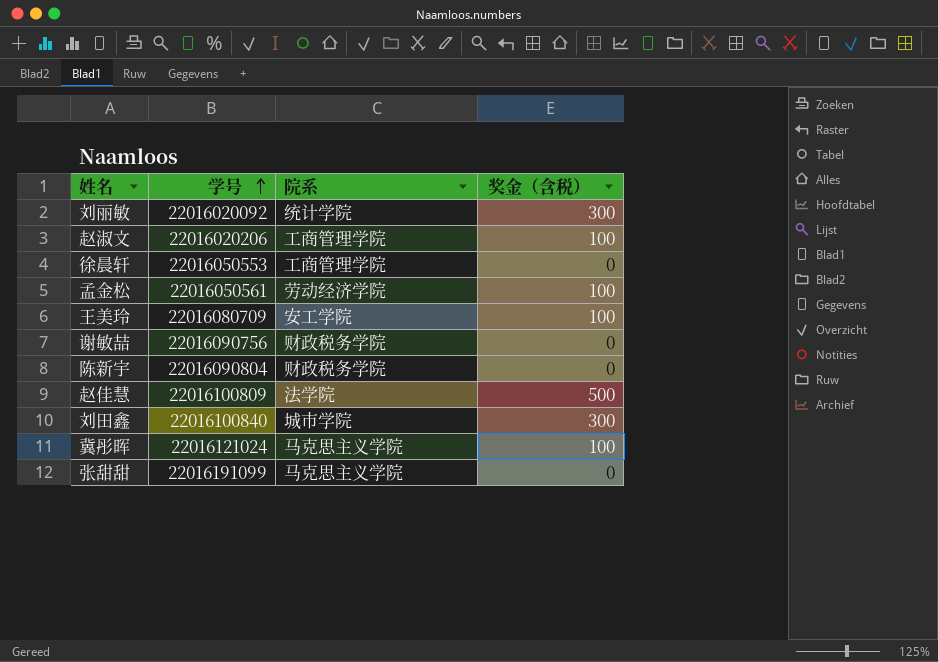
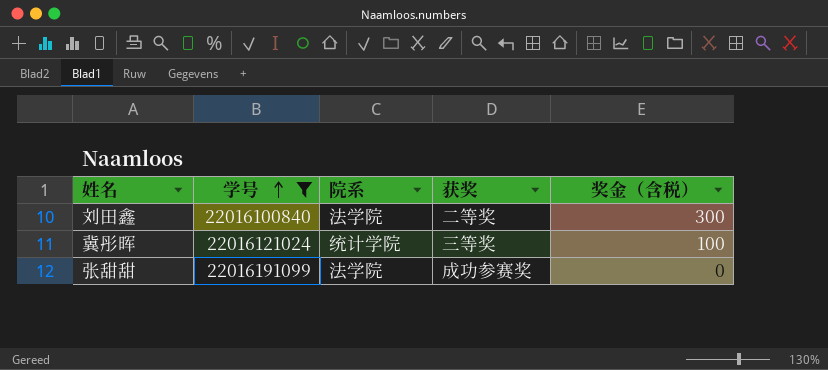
filter: none -> 学号 >= 22016100840
column 获奖 | position: none -> 4
刘田鑫 | 院系: 城市学院 -> 法学院
冀彤晖 | 院系: 马克思主义学院 -> 统计学院
张甜甜 | 院系: 马克思主义学院 -> 法学院

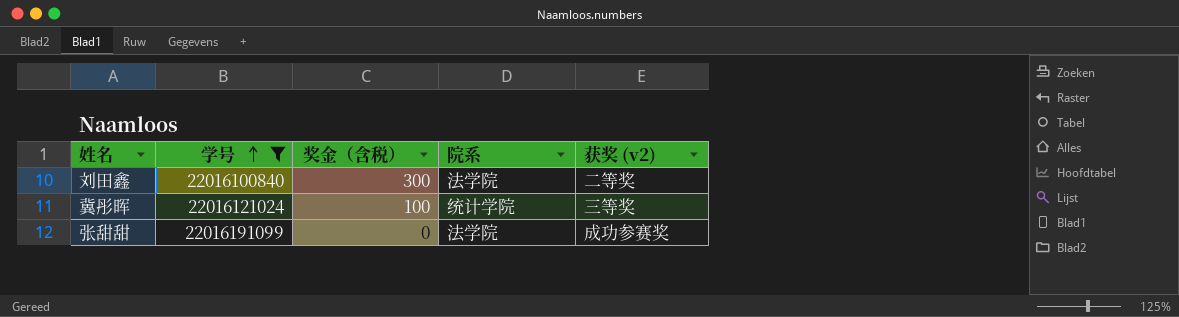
column 奖金（含税） | position: 5 -> 3
column name: 获奖 -> 获奖 (v2)

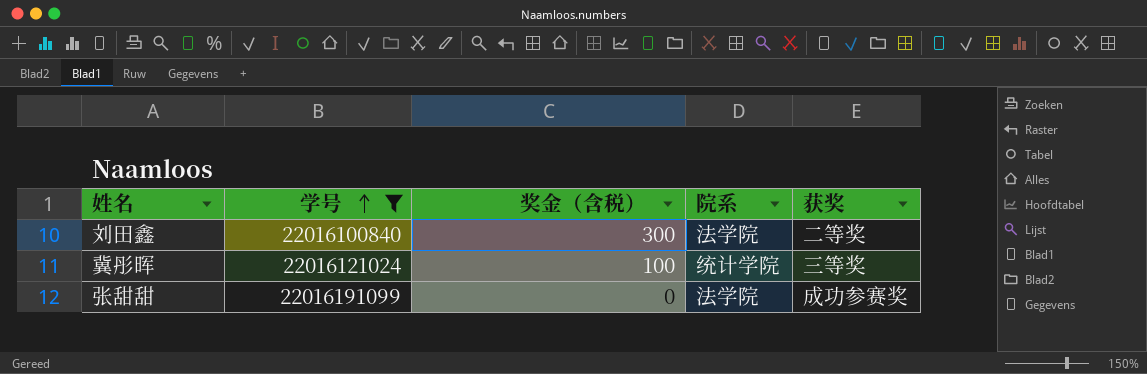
column name: 获奖 (v2) -> 获奖

